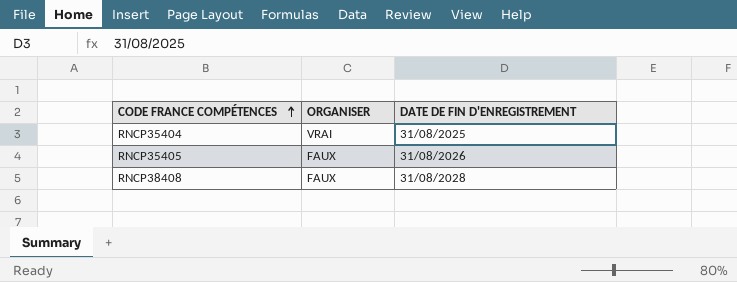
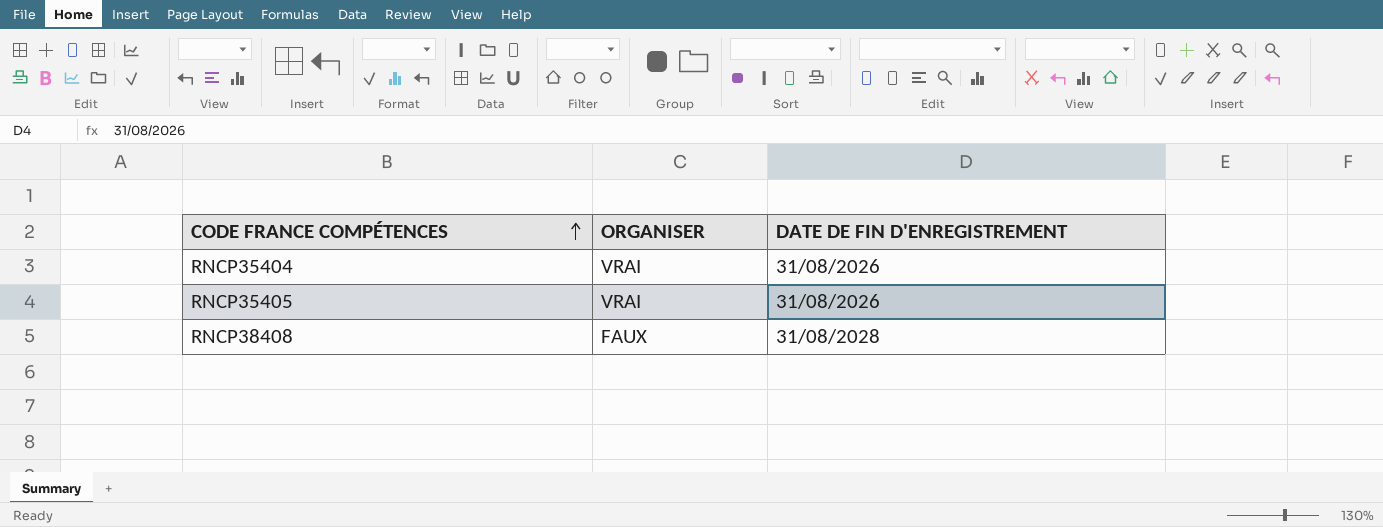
RNCP35404 | DATE DE FIN D'ENREGISTREMENT: 31/08/2025 -> 31/08/2026
RNCP35405 | ORGANISER: FAUX -> VRAI

